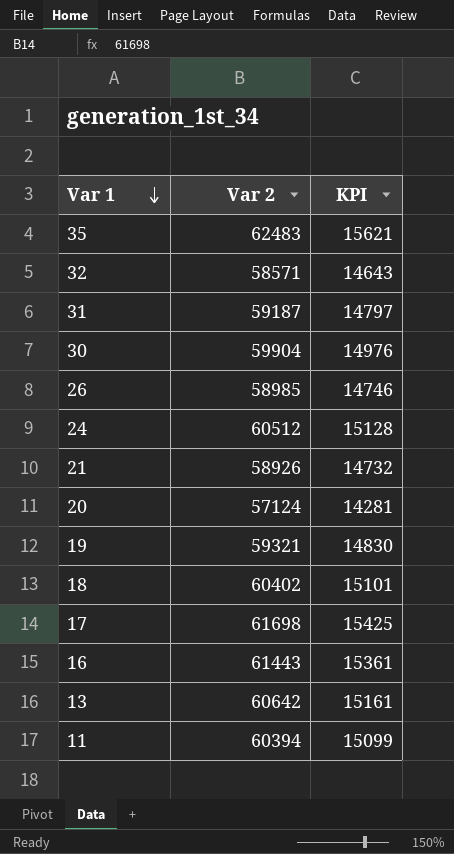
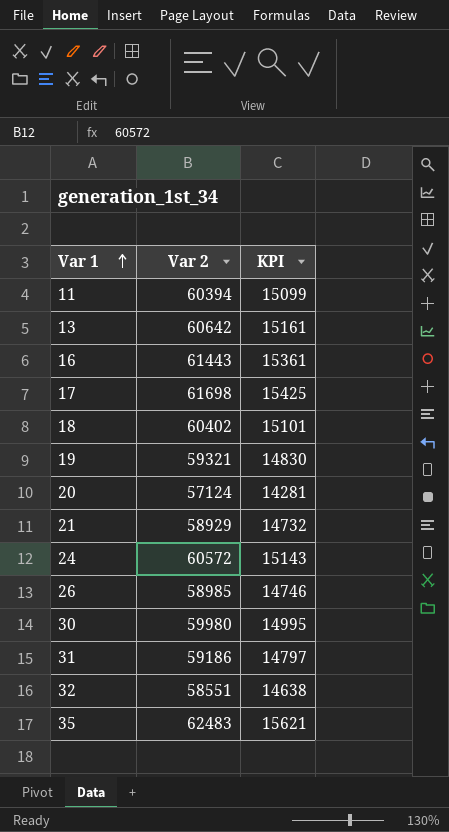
row order: Var 1 descending -> Var 1 ascending
21 | Var 2: 58926 -> 58929
24 | Var 2: 60512 -> 60572
24 | KPI: 15128 -> 15143
30 | Var 2: 59904 -> 59980
30 | KPI: 14976 -> 14995
31 | Var 2: 59187 -> 59186
32 | Var 2: 58571 -> 58551
32 | KPI: 14643 -> 14638

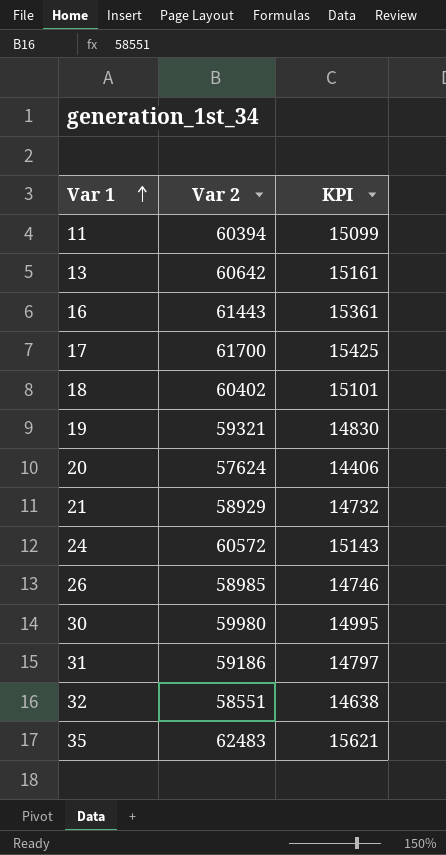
17 | Var 2: 61698 -> 61700
20 | Var 2: 57124 -> 57624
20 | KPI: 14281 -> 14406

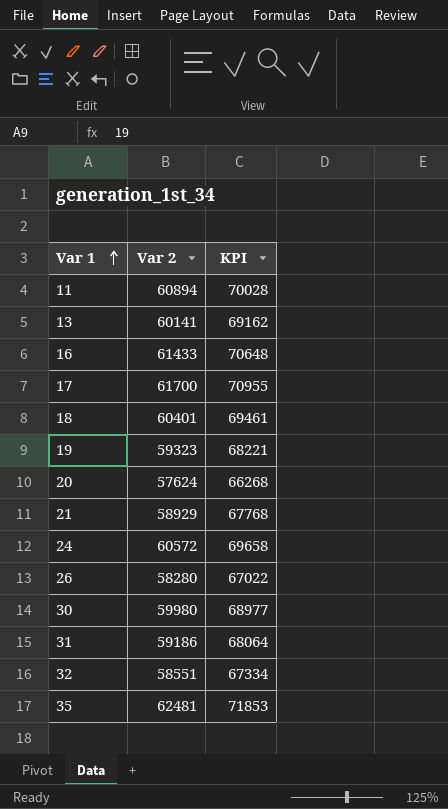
column KPI | formula: [Var 2] * 0.25 -> [Var 2] * 1.15
11 | Var 2: 60394 -> 60894
13 | Var 2: 60642 -> 60141
16 | Var 2: 61443 -> 61433
18 | Var 2: 60402 -> 60401
19 | Var 2: 59321 -> 59323
26 | Var 2: 58985 -> 58280
35 | Var 2: 62483 -> 62481

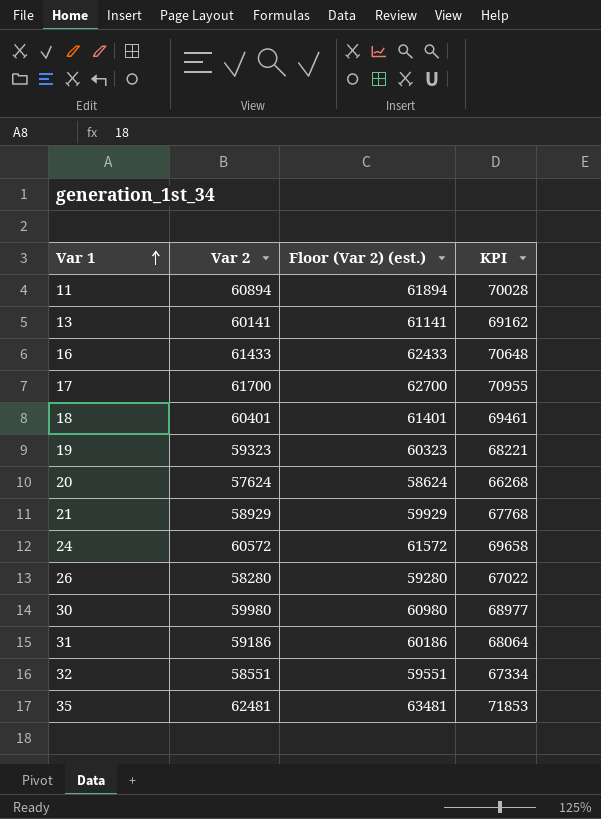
column Floor (Var 2) (est.) | formula: none -> [Var 2] + 1000

